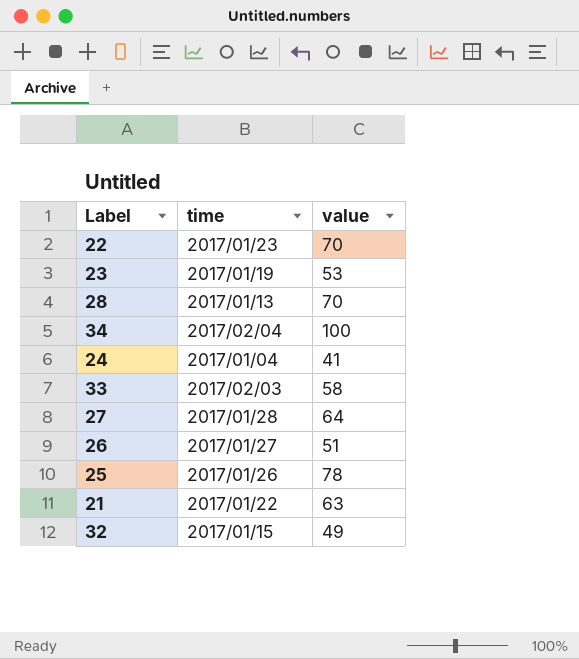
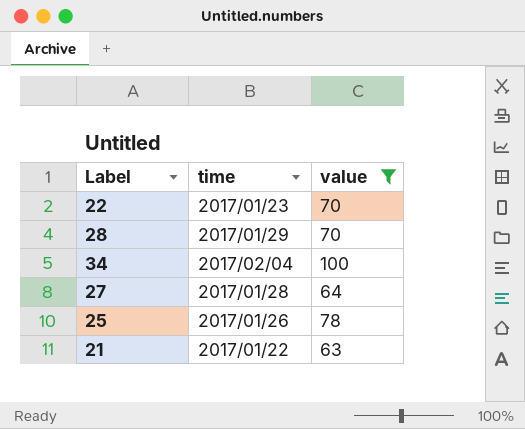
filter: none -> value >= 63
28 | time: 2017/01/13 -> 2017/01/29

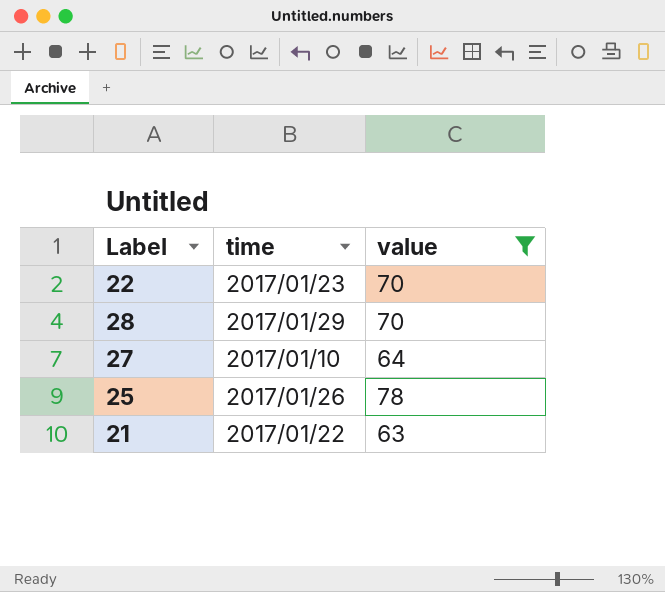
row 34: 2017/02/04 | 100 -> none
27 | time: 2017/01/28 -> 2017/01/10

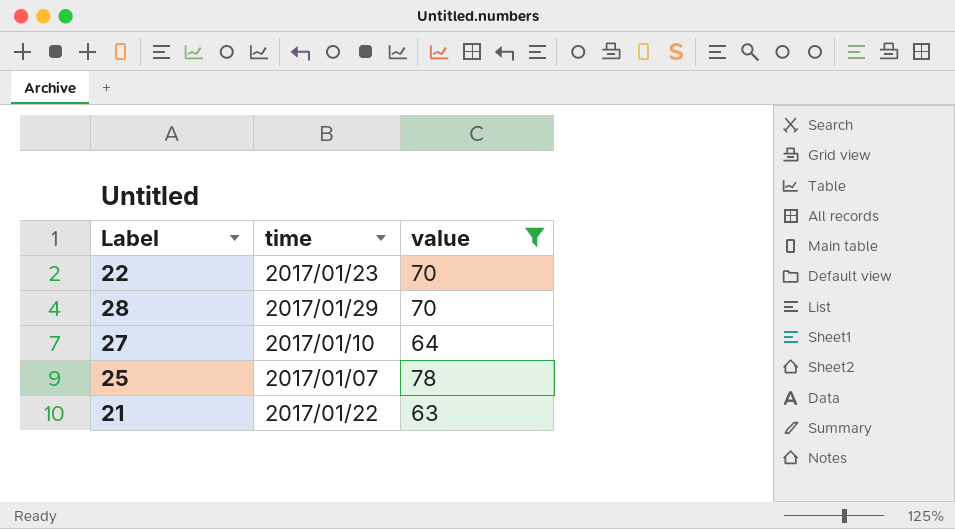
25 | time: 2017/01/26 -> 2017/01/07

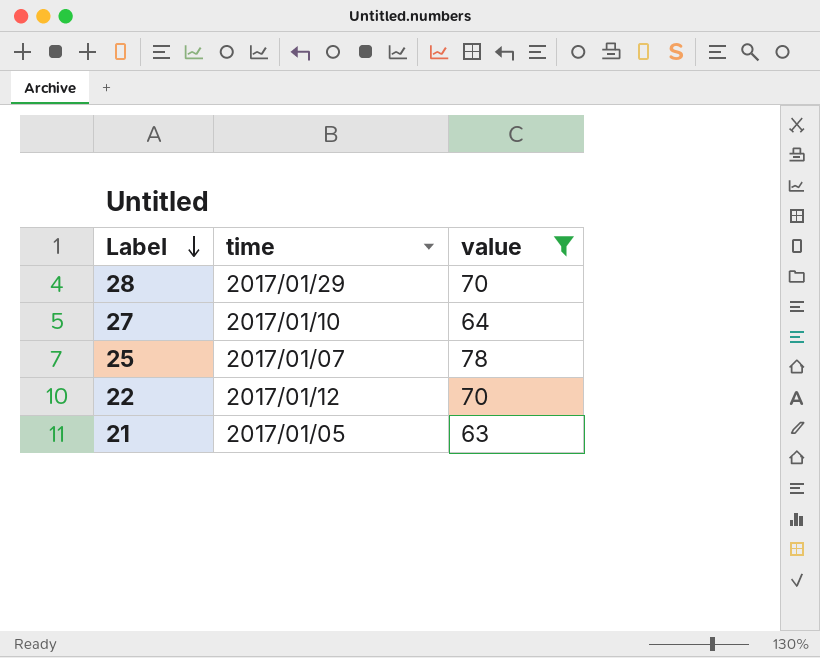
row order: none -> Label descending
22 | time: 2017/01/23 -> 2017/01/12
21 | time: 2017/01/22 -> 2017/01/05

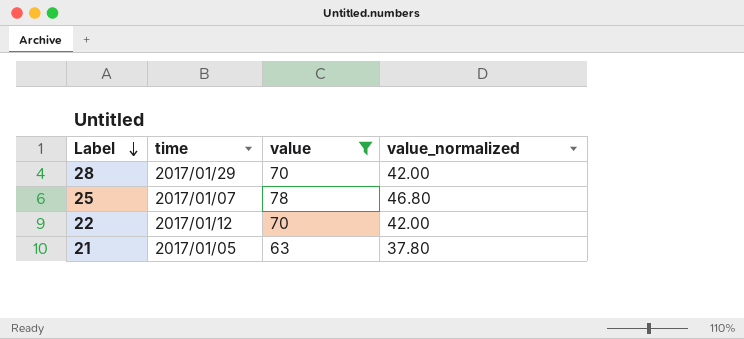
column value_normalized | formula: none -> [value] * 0.6
row 27: 2017/01/10 | 64 -> none

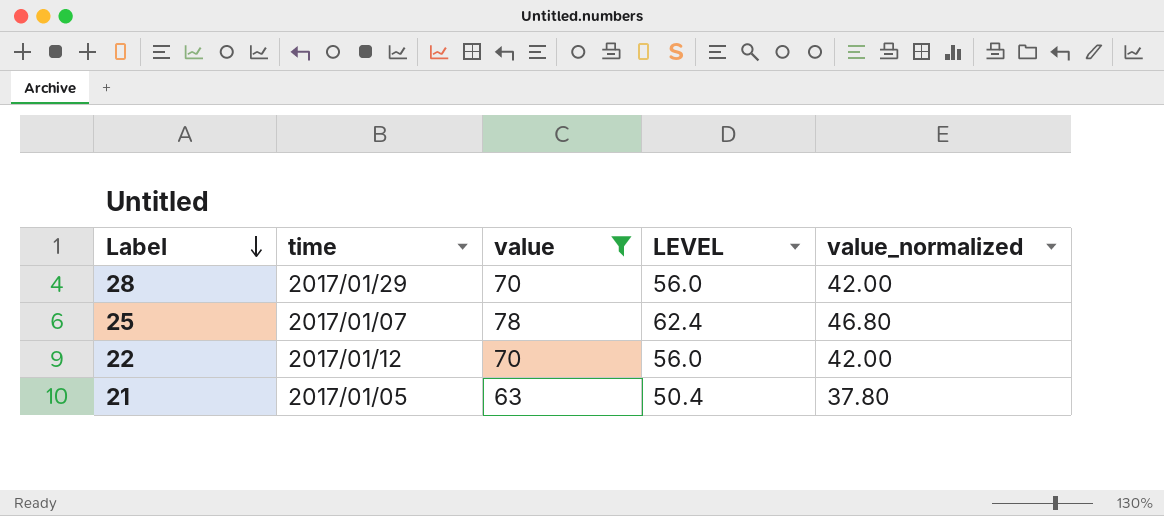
column LEVEL | formula: none -> [value] * 0.8

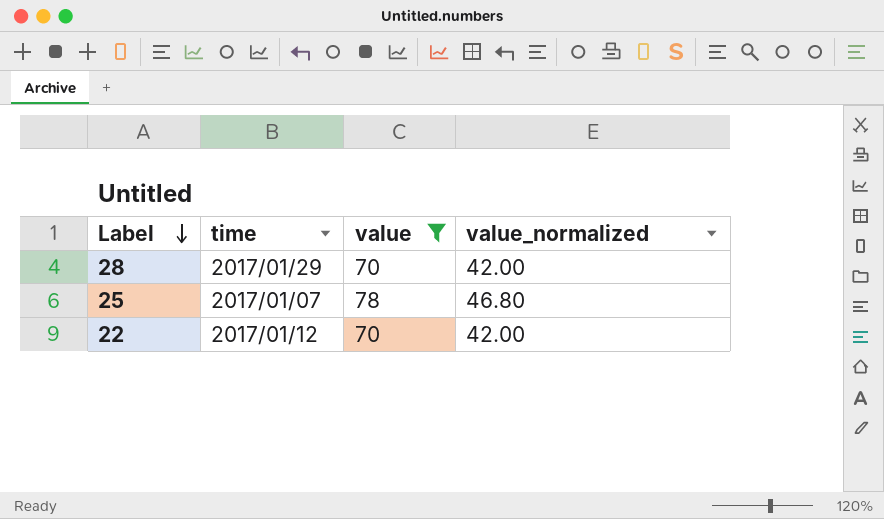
column LEVEL | formula: [value] * 0.8 -> none
row 21: 2017/01/05 | 63 | 50.4 | 37.80 -> none

